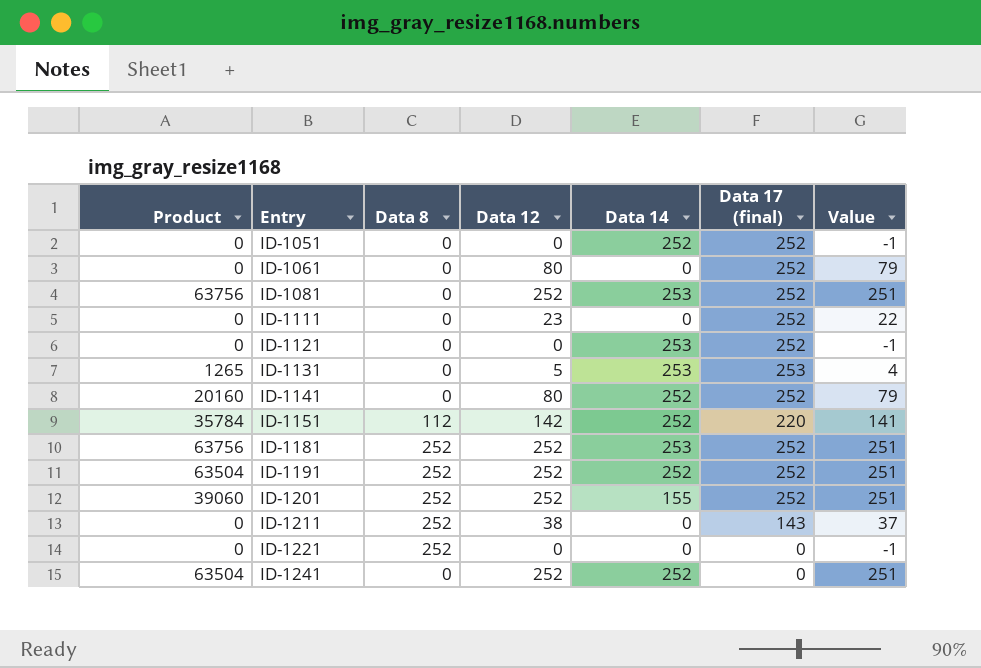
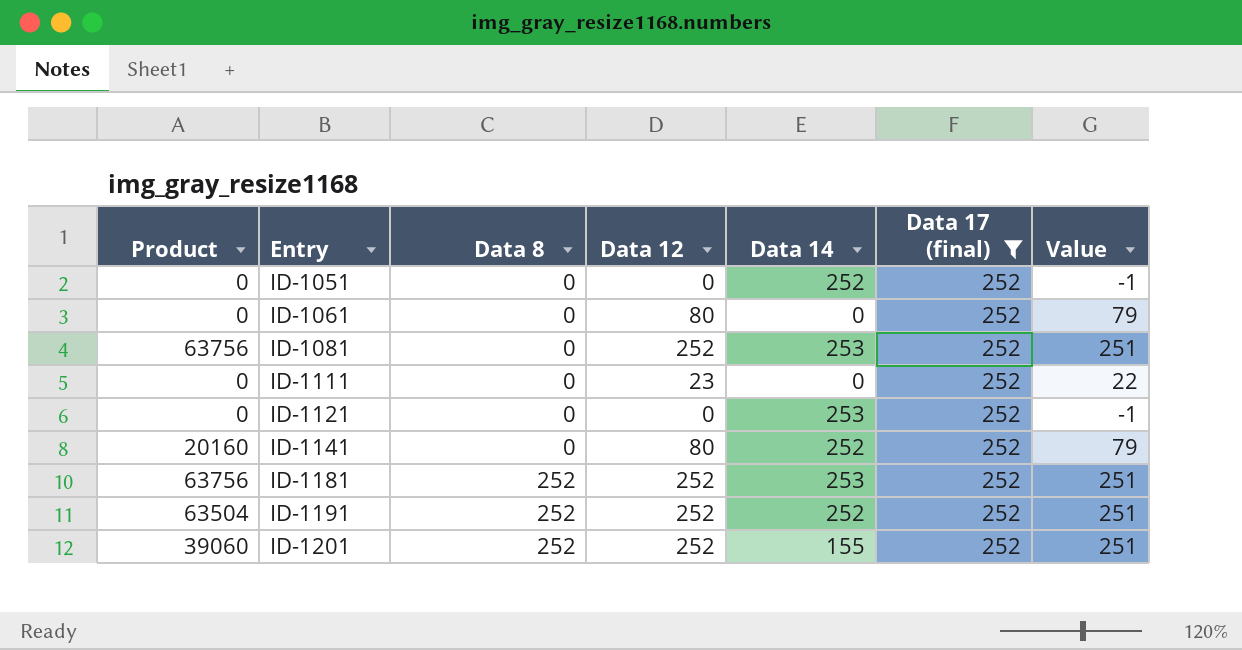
filter: none -> Data 17 (final) = 252

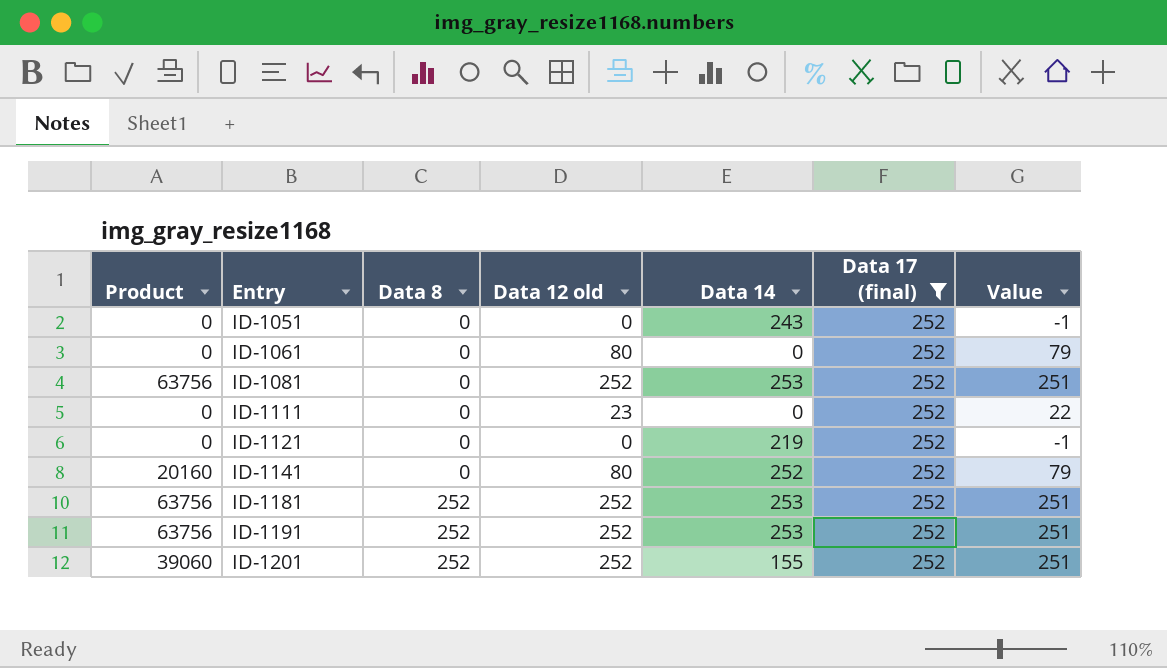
column name: Data 12 -> Data 12 old
ID-1051 | Data 14: 252 -> 243
ID-1121 | Data 14: 253 -> 219
ID-1191 | Product: 63504 -> 63756
ID-1191 | Data 14: 252 -> 253

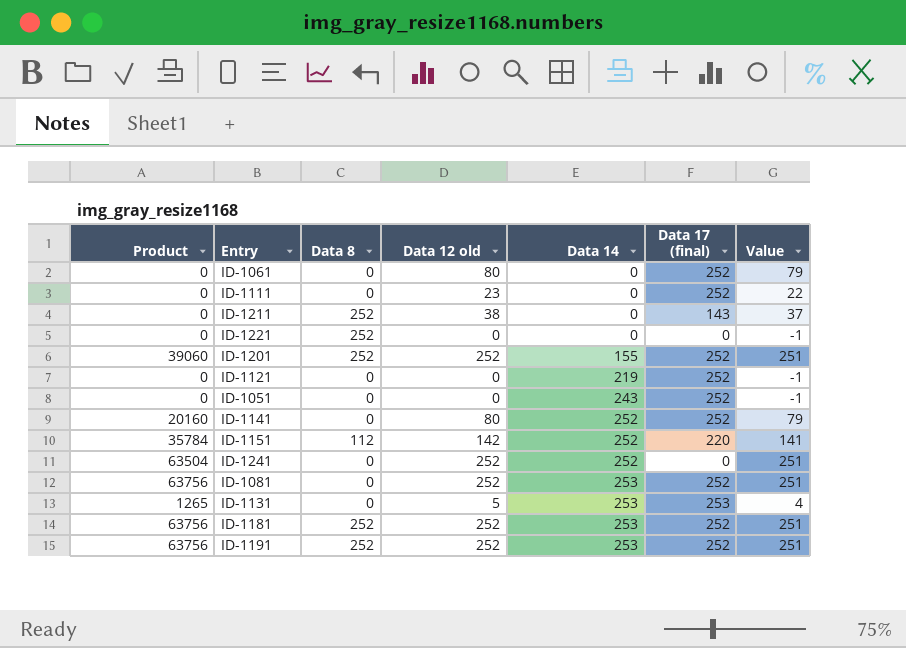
filter: Data 17 (final) = 252 -> none
row order: Entry ascending -> Data 14 ascending

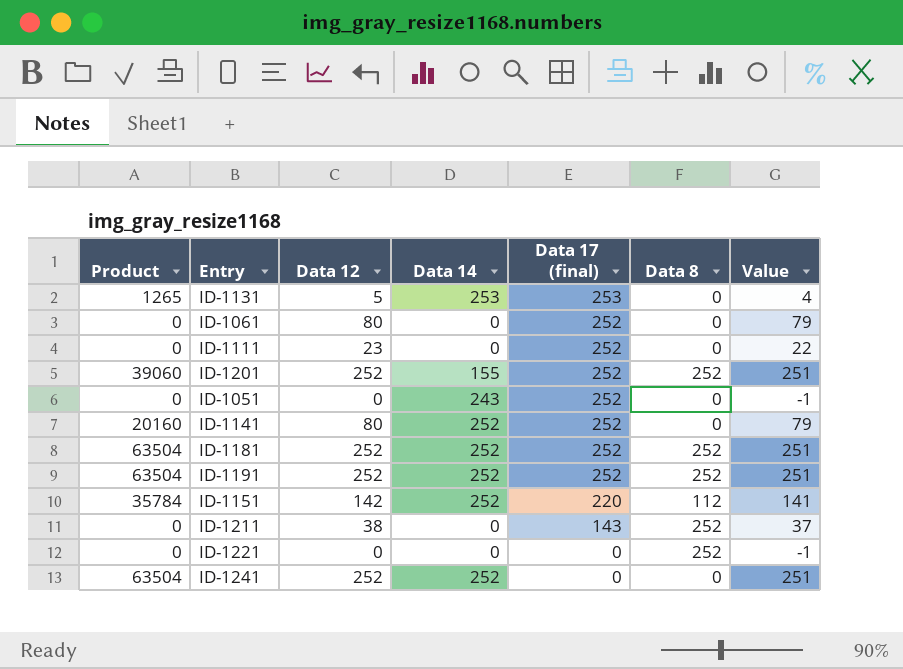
row order: Data 14 ascending -> Data 17 (final) descending
column name: Data 12 old -> Data 12
column Data 8 | position: 3 -> 6
row ID-1121: 0 | 0 | 0 | 219 | 252 | -1 -> none
row ID-1081: 63756 | 0 | 252 | 253 | 252 | 251 -> none
ID-1181 | Product: 63756 -> 63504
ID-1181 | Data 14: 253 -> 252
ID-1191 | Product: 63756 -> 63504
ID-1191 | Data 14: 253 -> 252

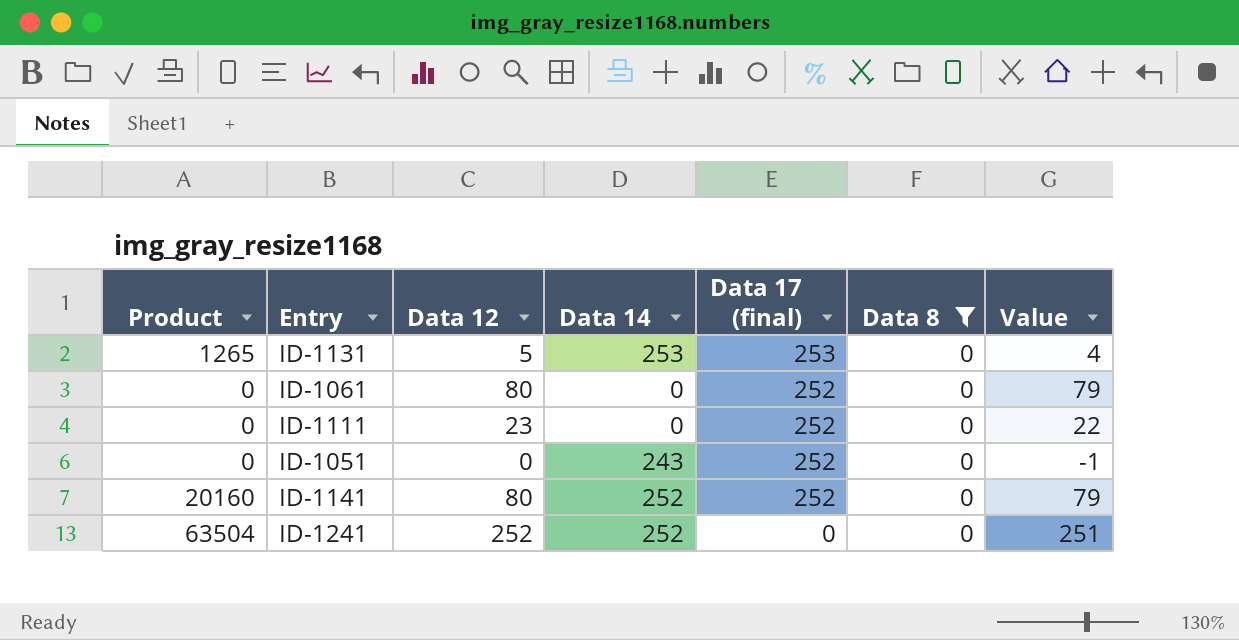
filter: none -> Data 8 = 0

